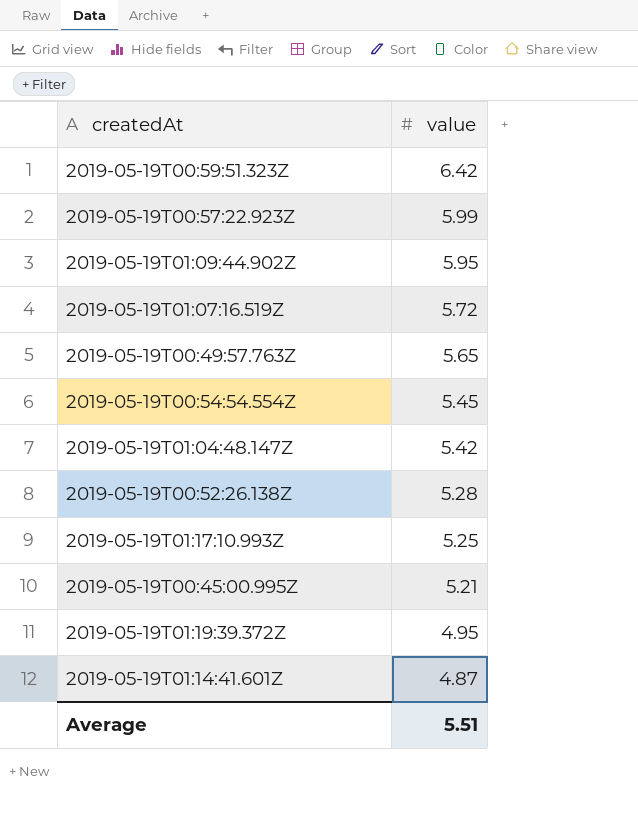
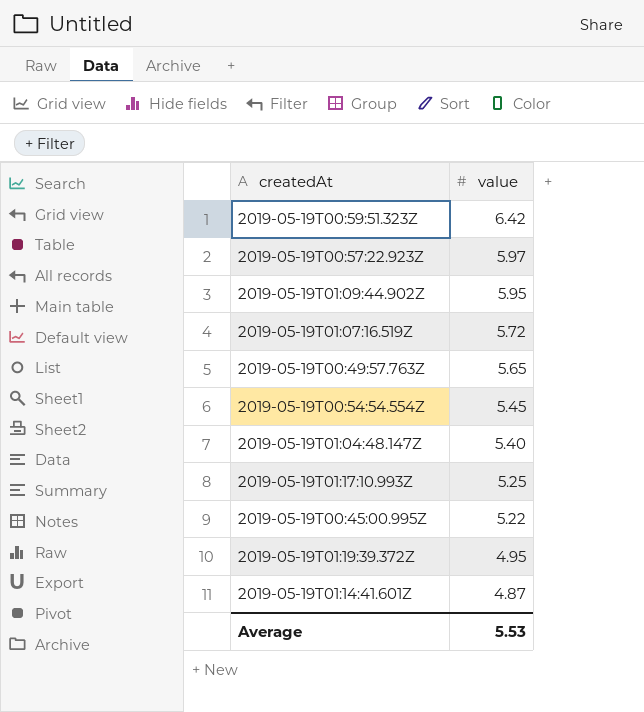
row 2019-05-19T00:52:26.138Z: 5.28 -> none
2019-05-19T00:57:22.923Z | value: 5.99 -> 5.97
2019-05-19T01:04:48.147Z | value: 5.42 -> 5.40
2019-05-19T00:45:00.995Z | value: 5.21 -> 5.22
Average | value: 5.51 -> 5.53

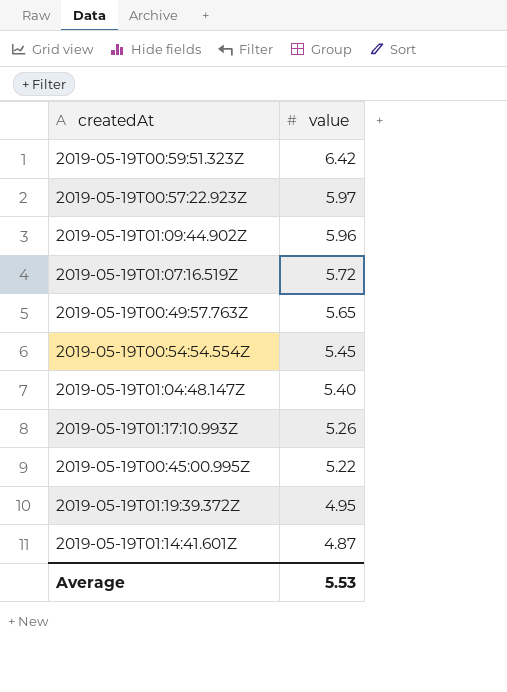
2019-05-19T01:09:44.902Z | value: 5.95 -> 5.96
2019-05-19T01:17:10.993Z | value: 5.25 -> 5.26

